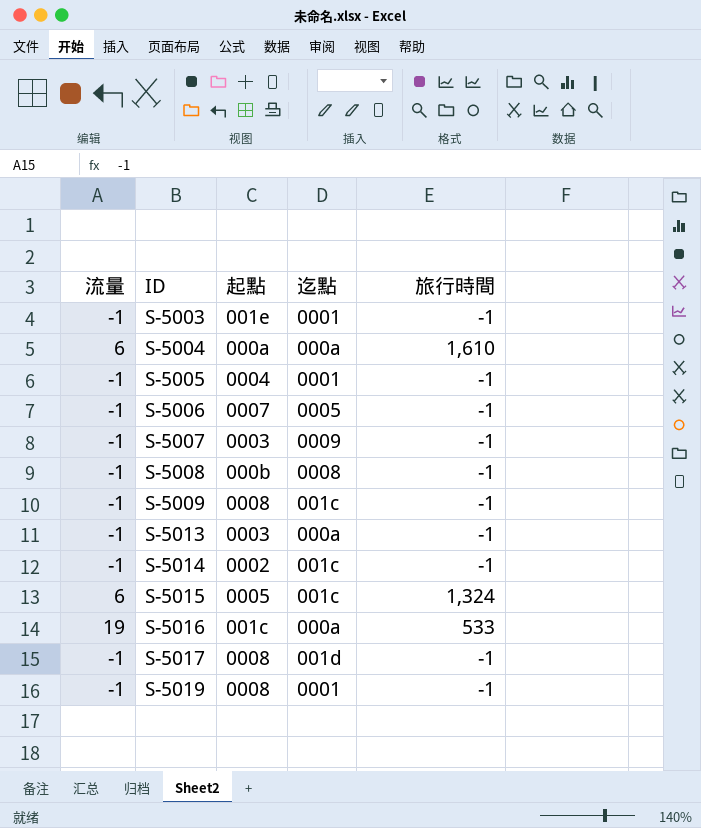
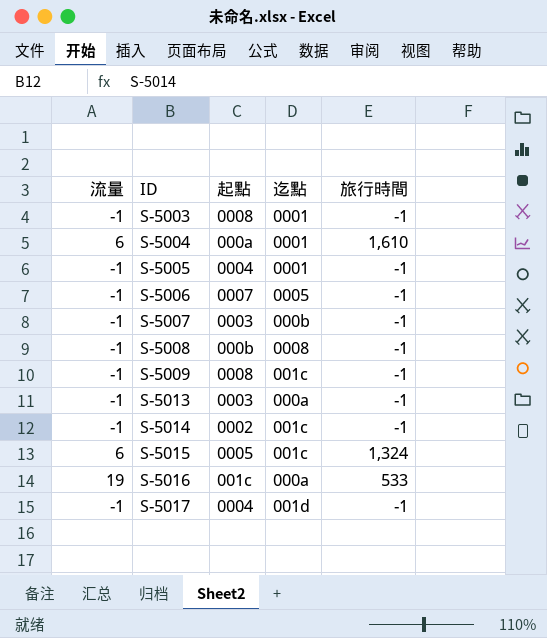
row S-5019: -1 | 0008 | 0001 | -1 -> none
S-5003 | 起點: 001e -> 0008
S-5004 | 迄點: 000a -> 0001
S-5007 | 迄點: 0009 -> 000b
S-5017 | 起點: 0008 -> 0004

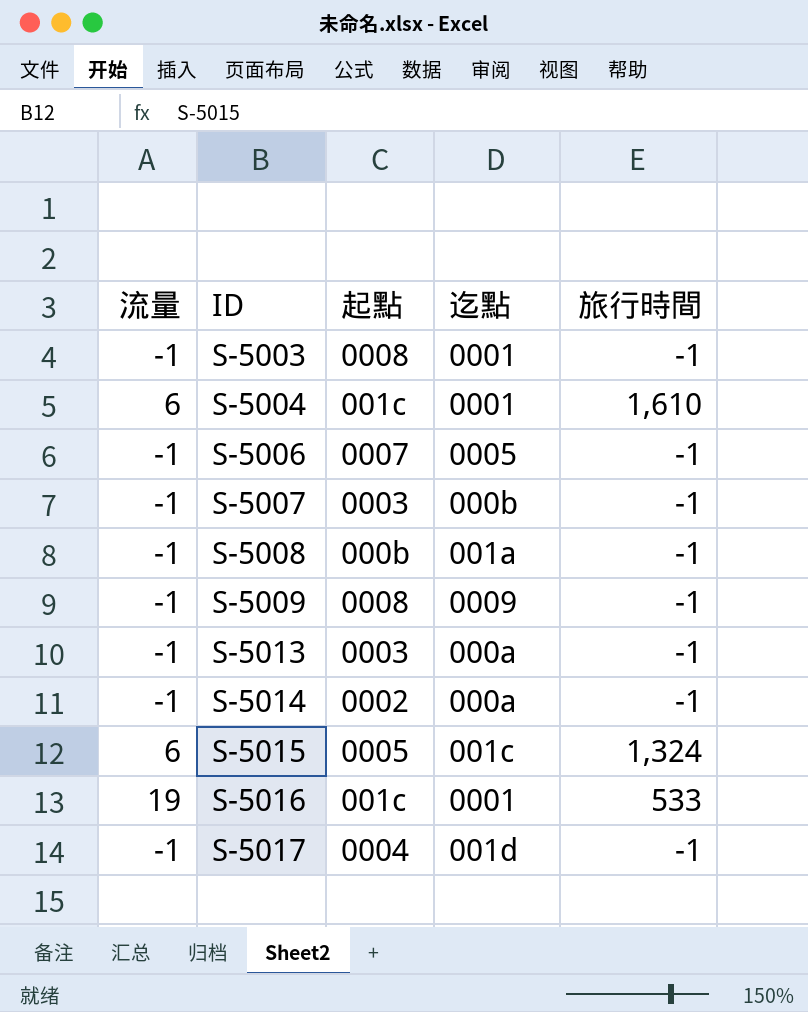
row S-5005: -1 | 0004 | 0001 | -1 -> none
S-5004 | 起點: 000a -> 001c
S-5008 | 迄點: 0008 -> 001a
S-5009 | 迄點: 001c -> 0009
S-5014 | 迄點: 001c -> 000a
S-5016 | 迄點: 000a -> 0001

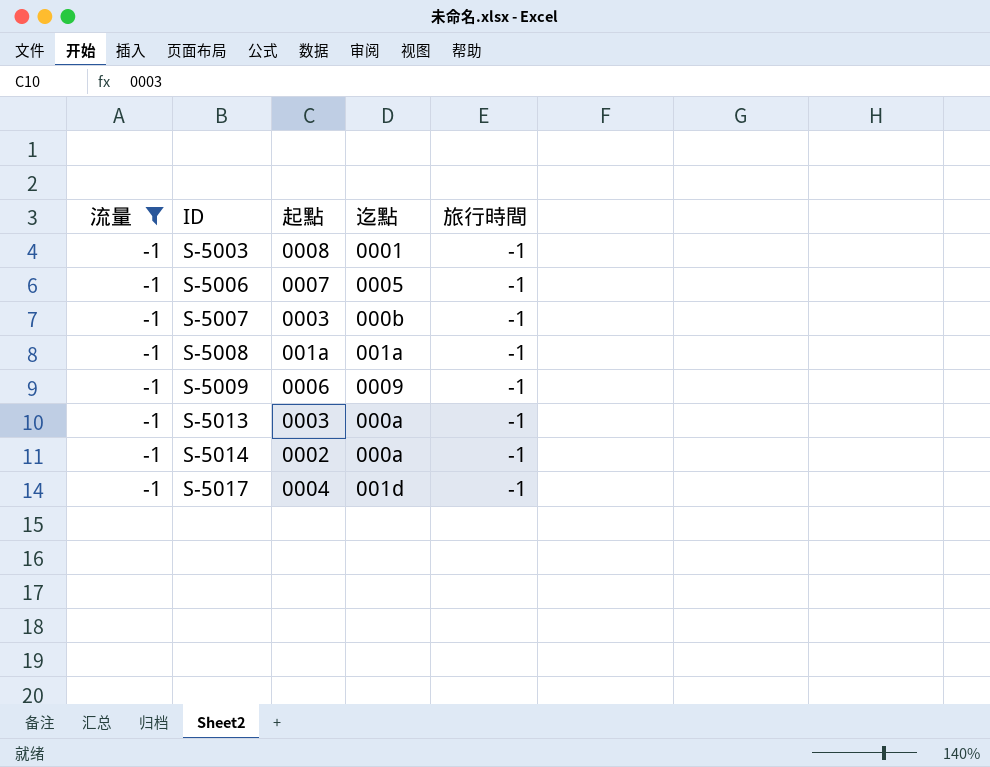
filter: none -> 流量 = -1
S-5008 | 起點: 000b -> 001a
S-5009 | 起點: 0008 -> 0006

